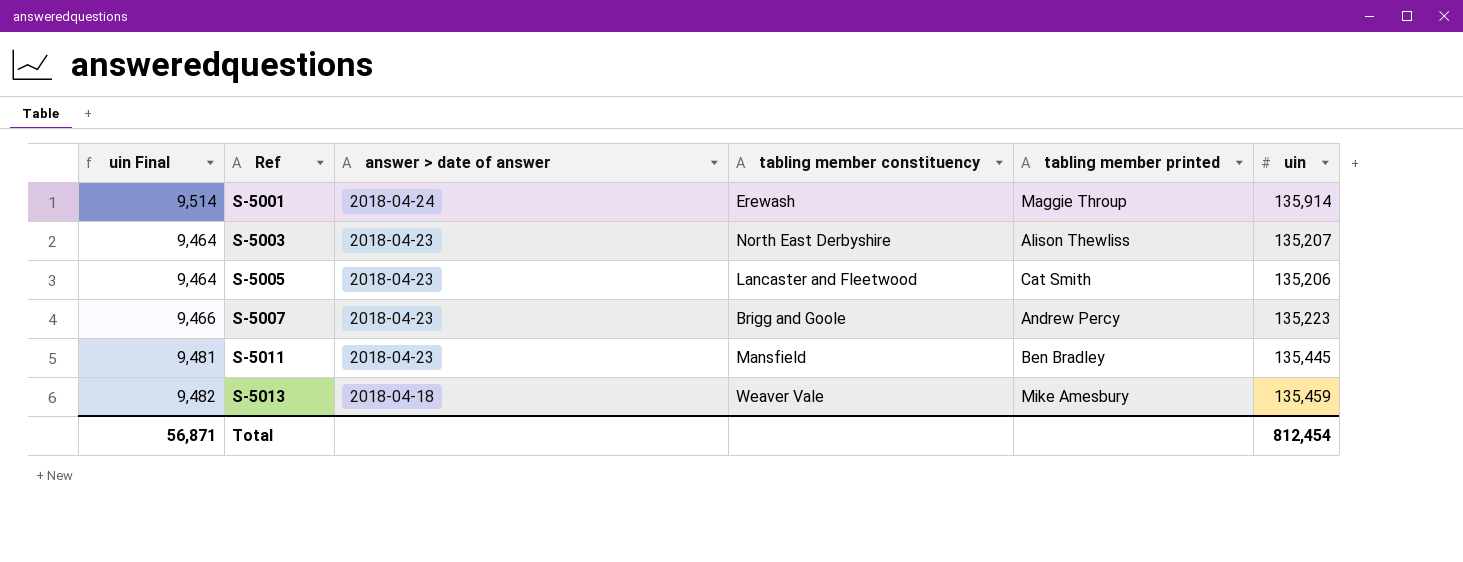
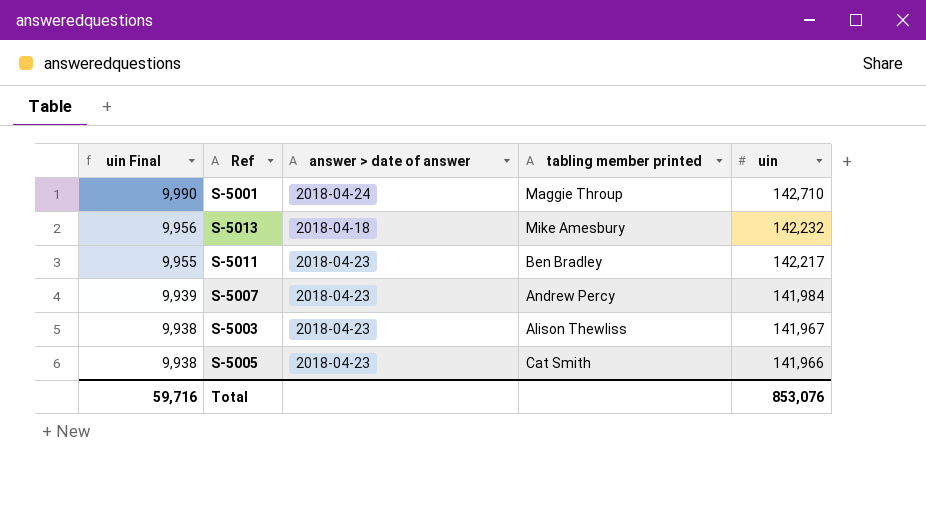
row order: Ref ascending -> uin Final descending
column tabling member constituency | position: 4 -> none
S-5001 | uin Final: 9,514 -> 9,990
S-5001 | uin: 135,914 -> 142,710
S-5013 | uin Final: 9,482 -> 9,956
S-5013 | uin: 135,459 -> 142,232
S-5011 | uin Final: 9,481 -> 9,955
S-5011 | uin: 135,445 -> 142,217
S-5007 | uin Final: 9,466 -> 9,939
S-5007 | uin: 135,223 -> 141,984
S-5003 | uin Final: 9,464 -> 9,938
S-5003 | uin: 135,207 -> 141,967
S-5005 | uin Final: 9,464 -> 9,938
S-5005 | uin: 135,206 -> 141,966
Total | uin Final: 56,871 -> 59,716
Total | uin: 812,454 -> 853,076

